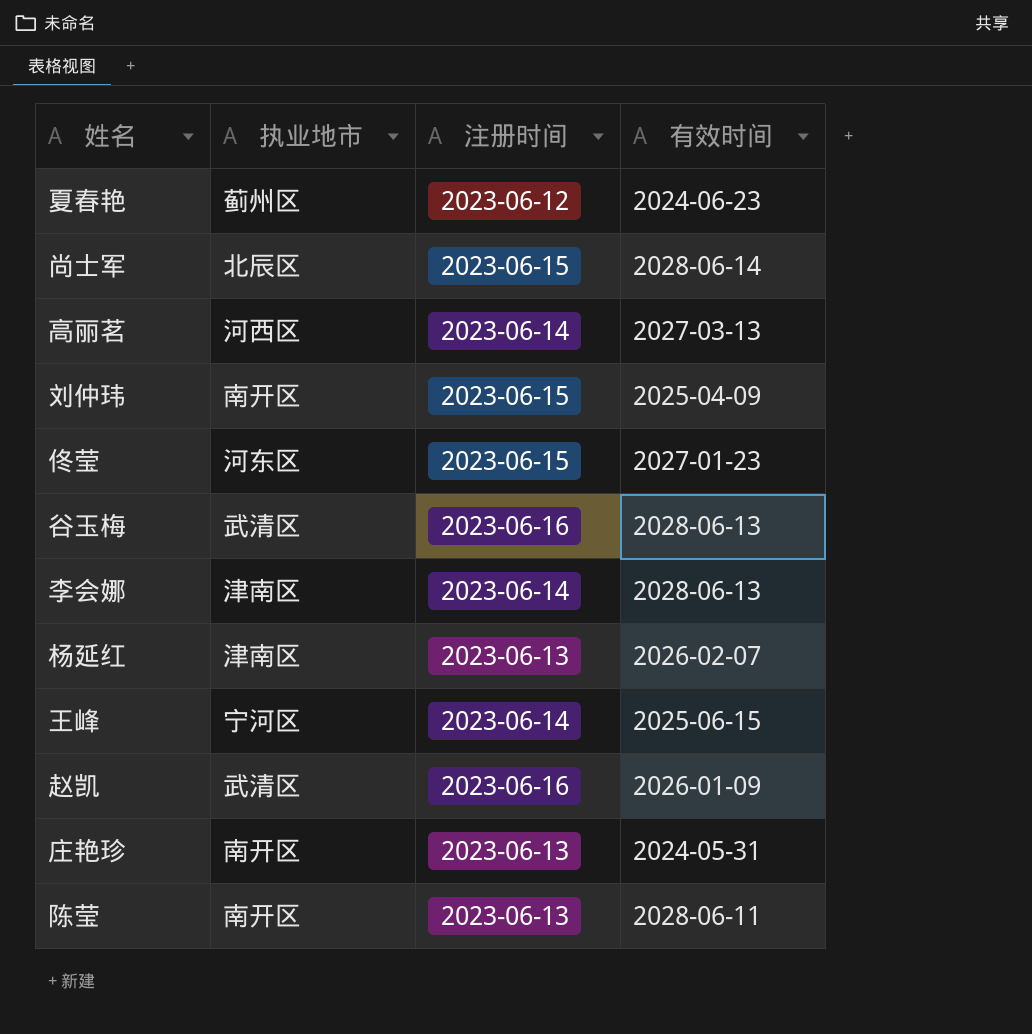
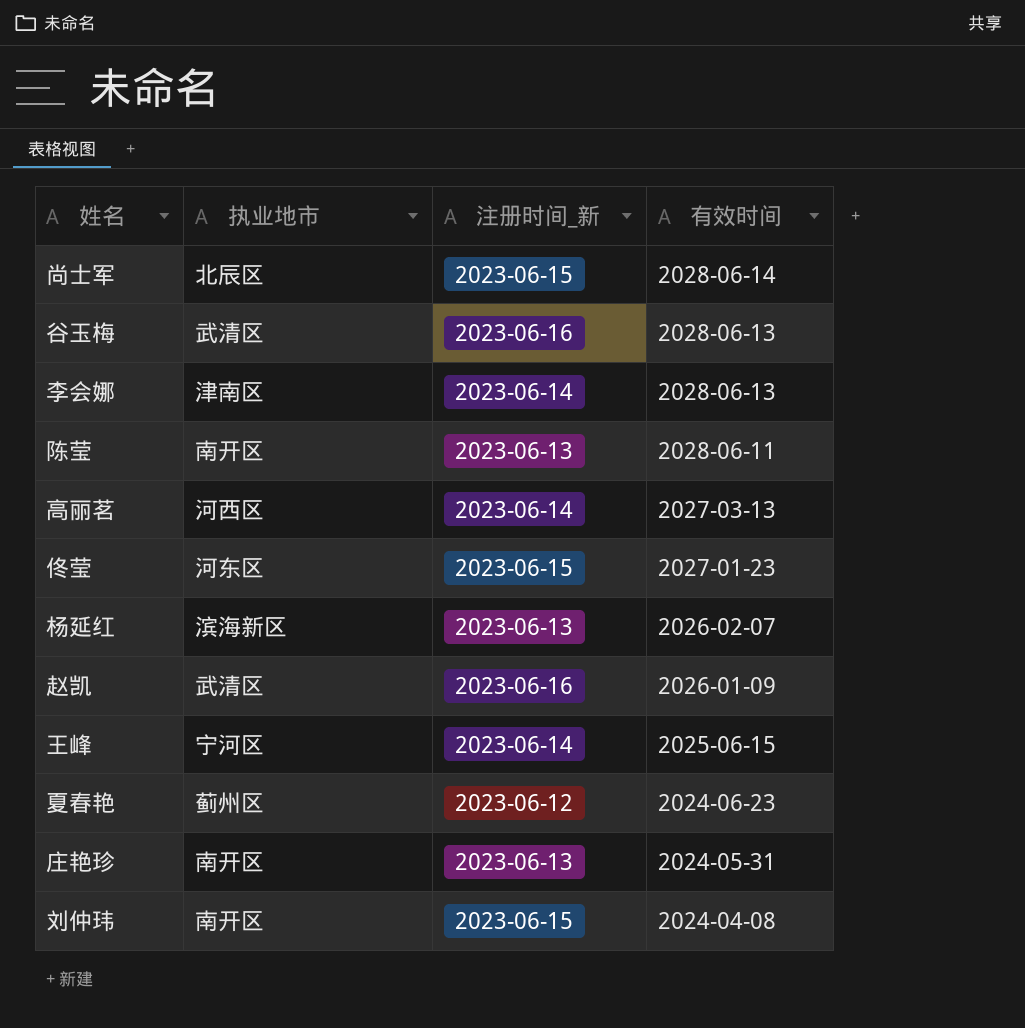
row order: none -> 有效时间 descending
column name: 注册时间 -> 注册时间_新
杨延红 | 执业地市: 津南区 -> 滨海新区
刘仲玮 | 有效时间: 2025-04-09 -> 2024-04-08

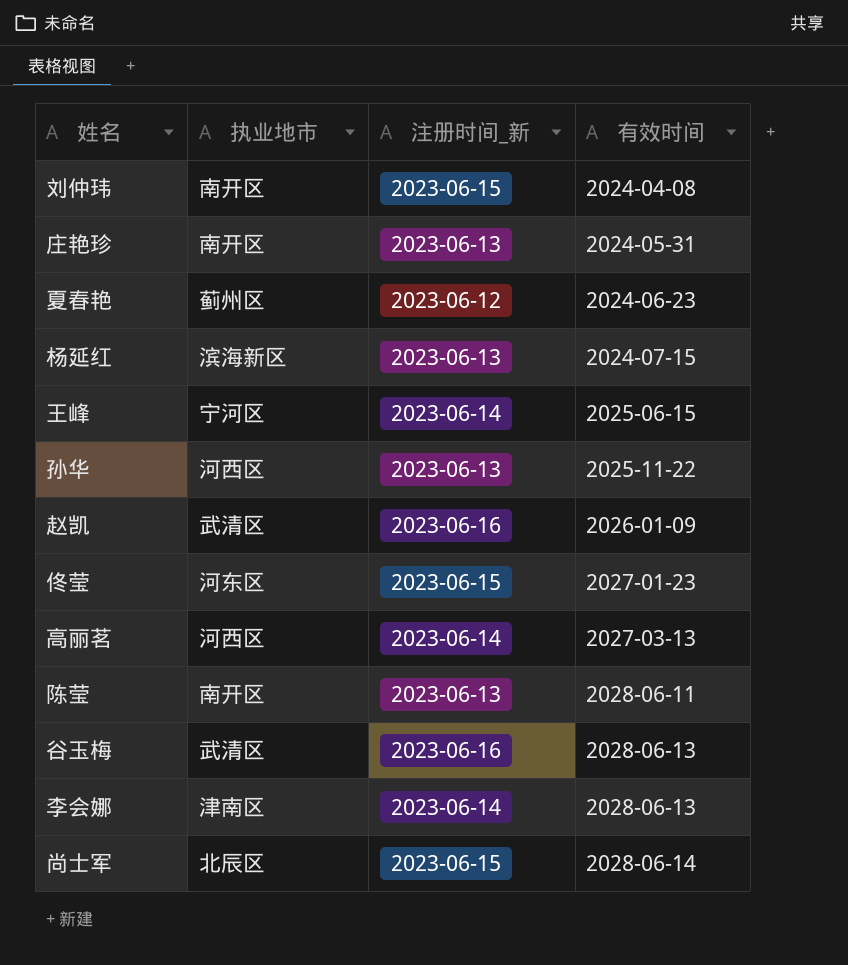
row order: 有效时间 descending -> 有效时间 ascending
杨延红 | 有效时间: 2026-02-07 -> 2024-07-15
row 孙华: none -> 河西区 | 2023-06-13 | 2025-11-22

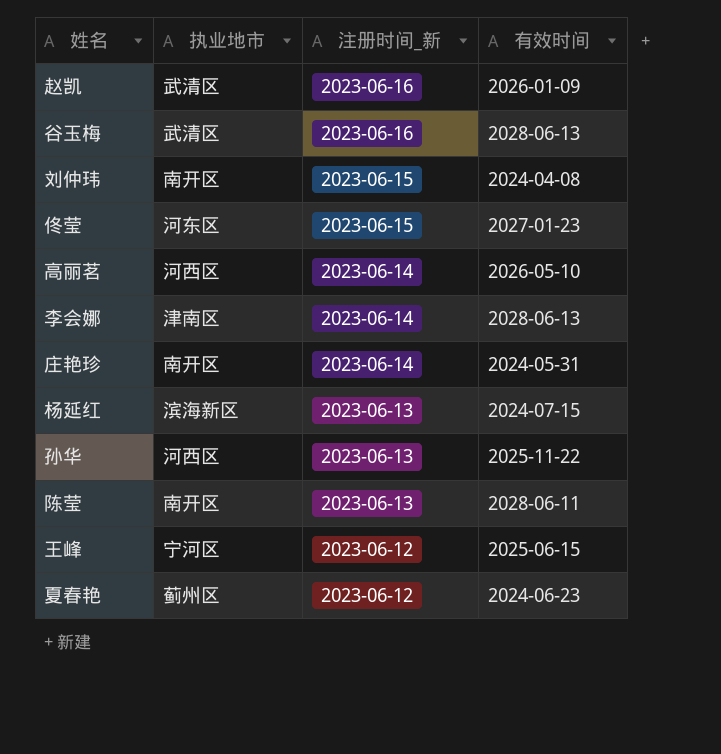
row order: 有效时间 ascending -> 注册时间_新 descending
row 尚士军: 北辰区 | 2023-06-15 | 2028-06-14 -> none
高丽茗 | 有效时间: 2027-03-13 -> 2026-05-10
庄艳珍 | 注册时间_新: 2023-06-13 -> 2023-06-14
王峰 | 注册时间_新: 2023-06-14 -> 2023-06-12

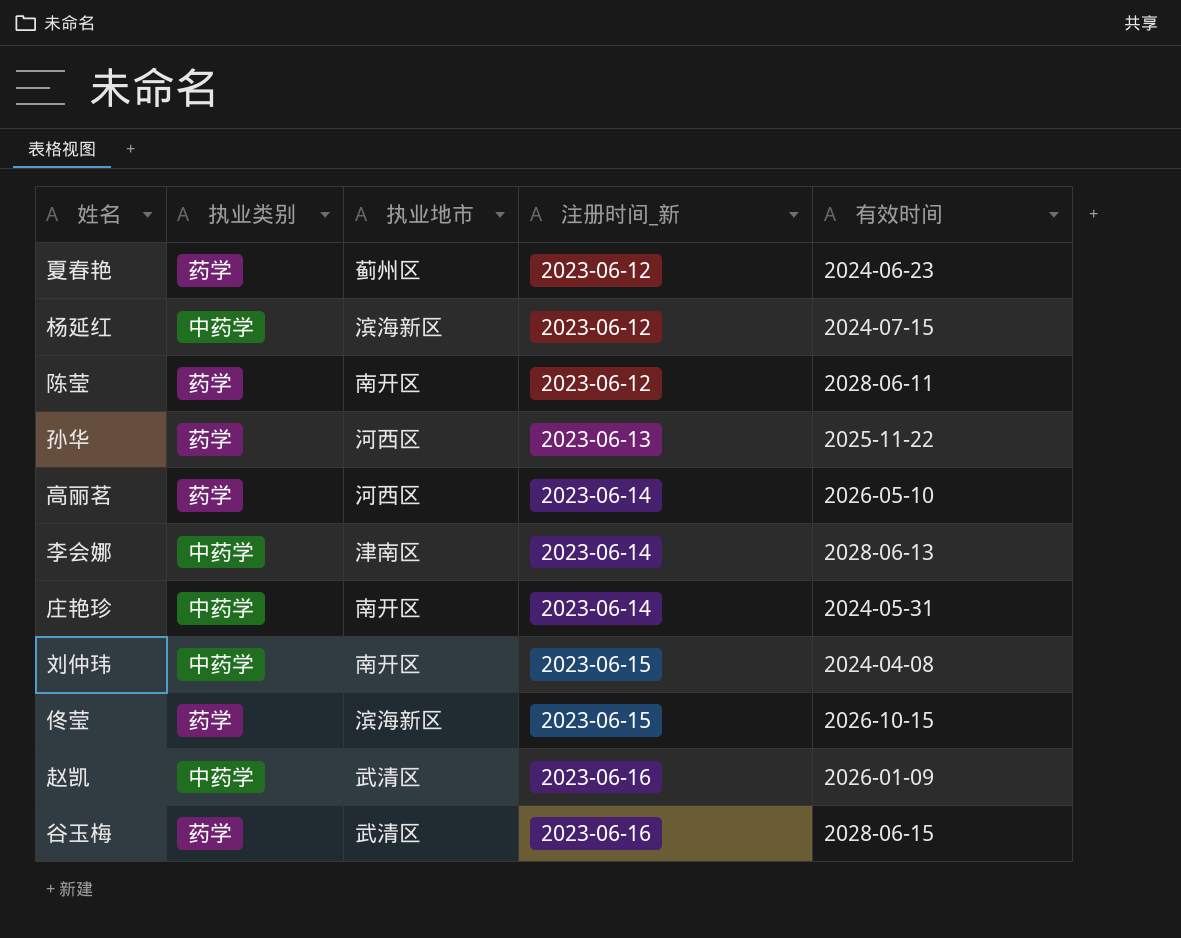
row order: 注册时间_新 descending -> 注册时间_新 ascending
column 执业类别 | position: none -> 2
row 王峰: 宁河区 | 2023-06-12 | 2025-06-15 -> none
杨延红 | 注册时间_新: 2023-06-13 -> 2023-06-12
陈莹 | 注册时间_新: 2023-06-13 -> 2023-06-12
佟莹 | 执业地市: 河东区 -> 滨海新区
佟莹 | 有效时间: 2027-01-23 -> 2026-10-15
谷玉梅 | 有效时间: 2028-06-13 -> 2028-06-15

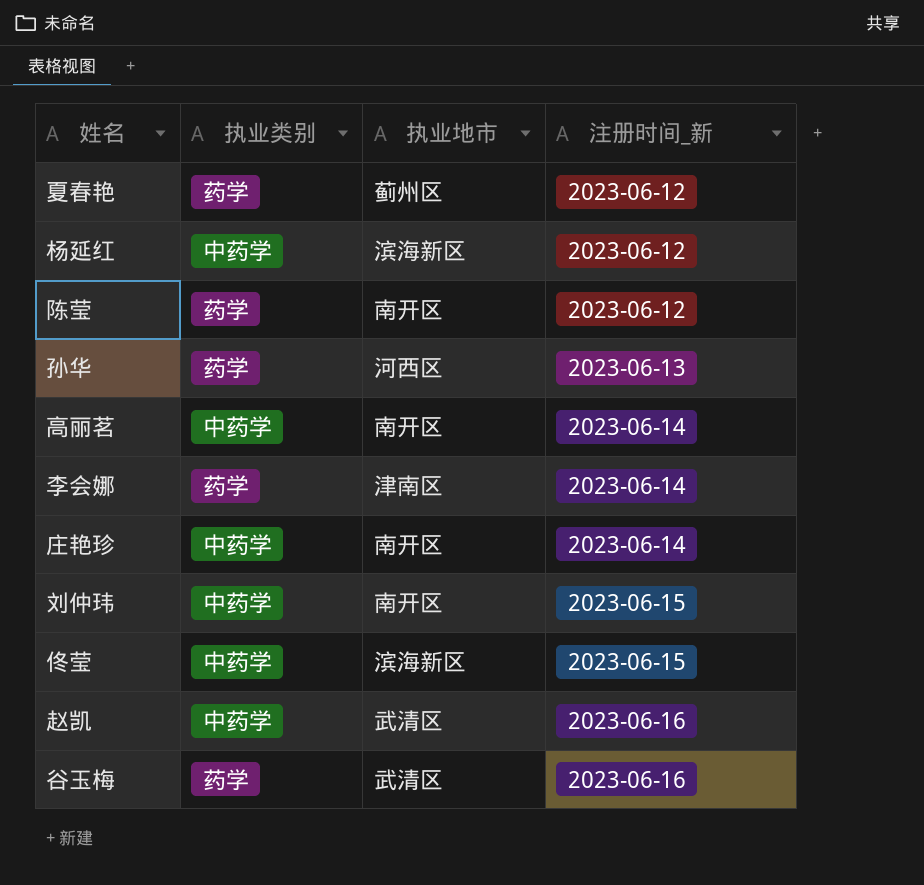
column 有效时间 | position: 5 -> none
高丽茗 | 执业类别: 药学 -> 中药学
高丽茗 | 执业地市: 河西区 -> 南开区
李会娜 | 执业类别: 中药学 -> 药学
佟莹 | 执业类别: 药学 -> 中药学

